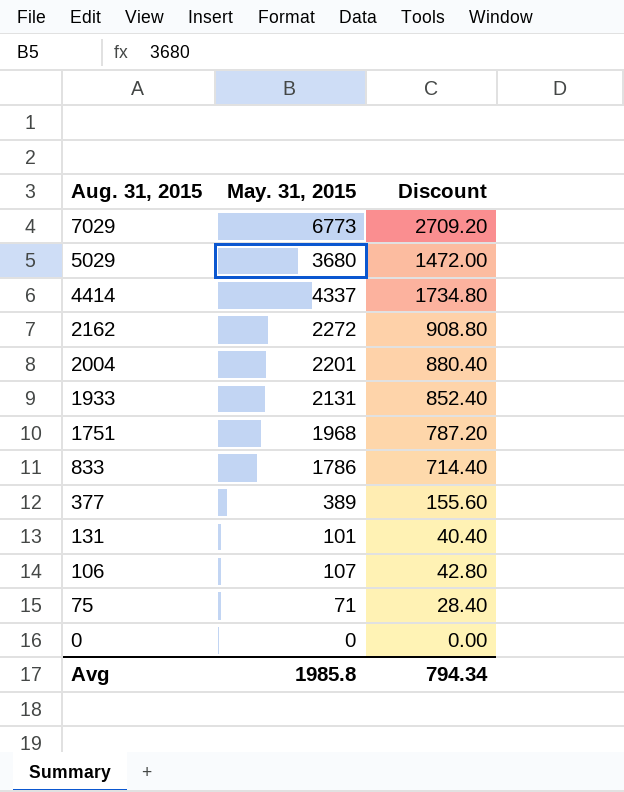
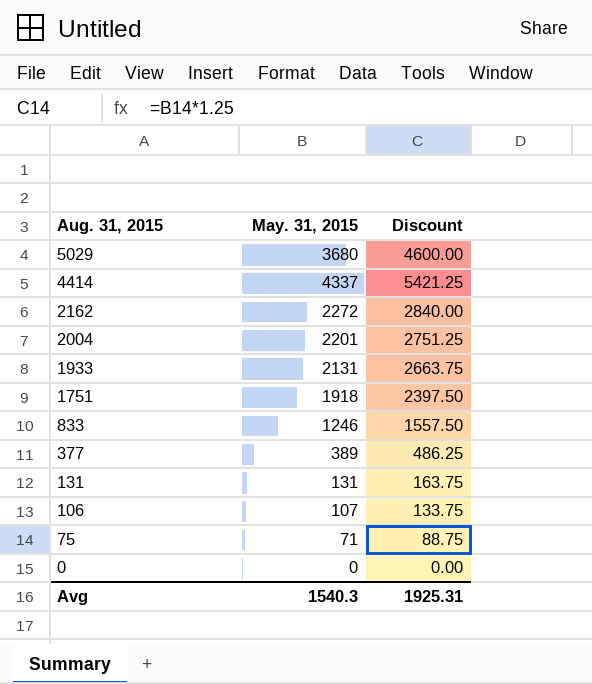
column Discount | formula: [May. 31, 2015] * 0.4 -> [May. 31, 2015] * 1.25
row 7029: 6773 | 2709.20 -> none
1751 | May. 31, 2015: 1968 -> 1918
833 | May. 31, 2015: 1786 -> 1246
131 | May. 31, 2015: 101 -> 131
Avg | May. 31, 2015: 1985.8 -> 1540.3
Avg | Discount: 794.34 -> 1925.31

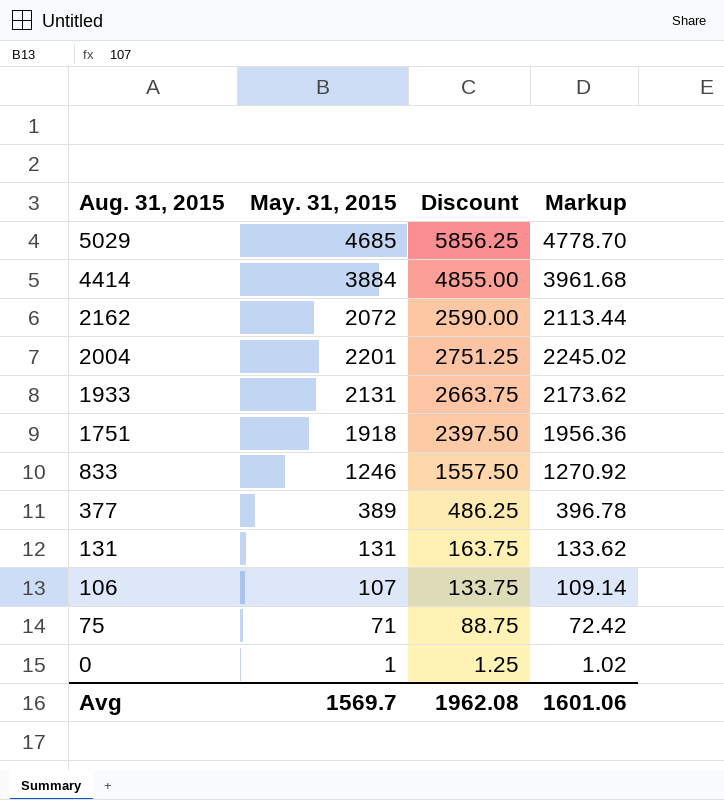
column Markup | formula: none -> [May. 31, 2015] * 1.02
5029 | May. 31, 2015: 3680 -> 4685
5029 | Discount: 4600.00 -> 5856.25
4414 | May. 31, 2015: 4337 -> 3884
4414 | Discount: 5421.25 -> 4855.00
2162 | May. 31, 2015: 2272 -> 2072
2162 | Discount: 2840.00 -> 2590.00
0 | May. 31, 2015: 0 -> 1
0 | Discount: 0.00 -> 1.25
Avg | May. 31, 2015: 1540.3 -> 1569.7
Avg | Discount: 1925.31 -> 1962.08

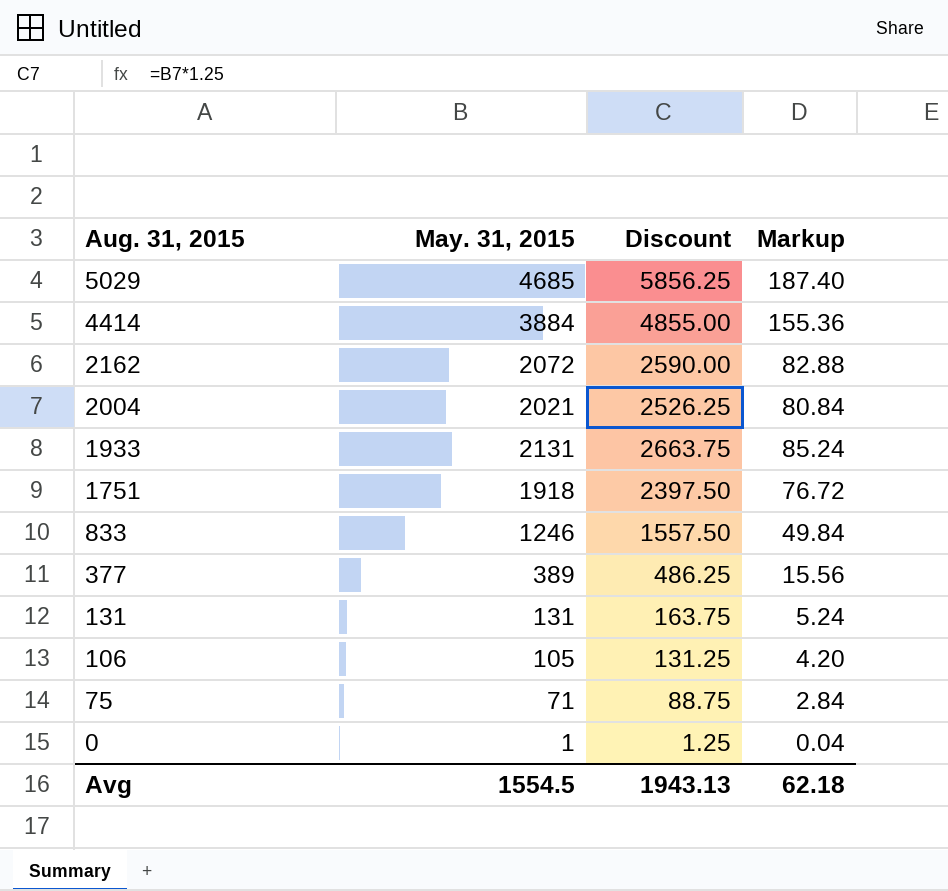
column Markup | formula: [May. 31, 2015] * 1.02 -> [May. 31, 2015] * 0.04
2004 | May. 31, 2015: 2201 -> 2021
2004 | Discount: 2751.25 -> 2526.25
106 | May. 31, 2015: 107 -> 105
106 | Discount: 133.75 -> 131.25
Avg | May. 31, 2015: 1569.7 -> 1554.5
Avg | Discount: 1962.08 -> 1943.13
Avg | Markup: 1601.06 -> 62.18

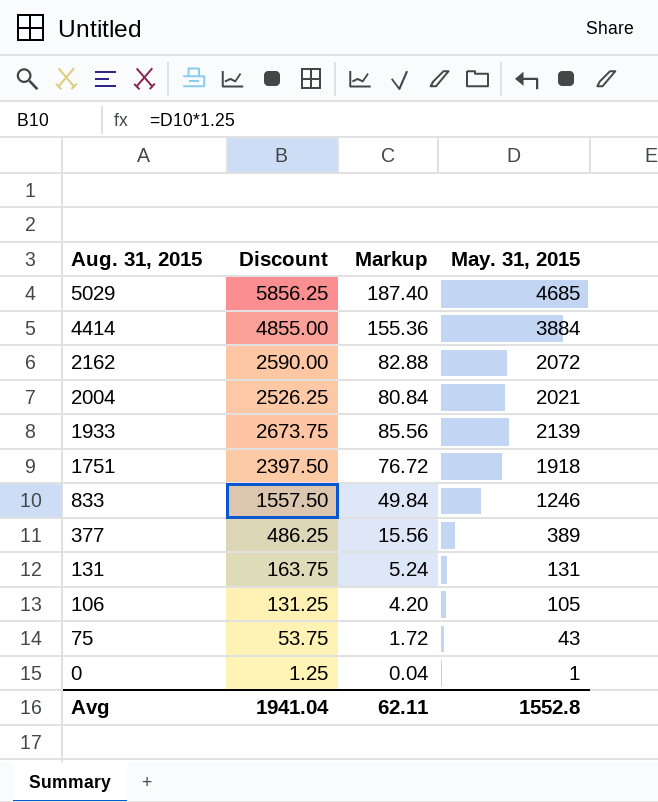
column May. 31, 2015 | position: 2 -> 4
1933 | Discount: 2663.75 -> 2673.75
1933 | Markup: 85.24 -> 85.56
1933 | May. 31, 2015: 2131 -> 2139
75 | Discount: 88.75 -> 53.75
75 | Markup: 2.84 -> 1.72
75 | May. 31, 2015: 71 -> 43
Avg | Discount: 1943.13 -> 1941.04
Avg | Markup: 62.18 -> 62.11
Avg | May. 31, 2015: 1554.5 -> 1552.8

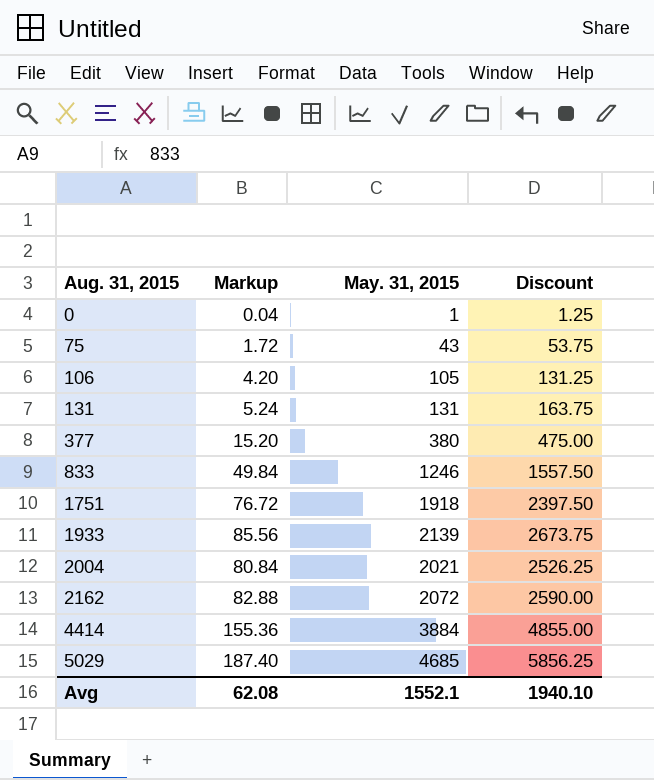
row order: Aug. 31, 2015 descending -> Aug. 31, 2015 ascending
column Discount | position: 2 -> 4
377 | Markup: 15.56 -> 15.20
377 | May. 31, 2015: 389 -> 380
377 | Discount: 486.25 -> 475.00
Avg | Markup: 62.11 -> 62.08
Avg | May. 31, 2015: 1552.8 -> 1552.1
Avg | Discount: 1941.04 -> 1940.10

